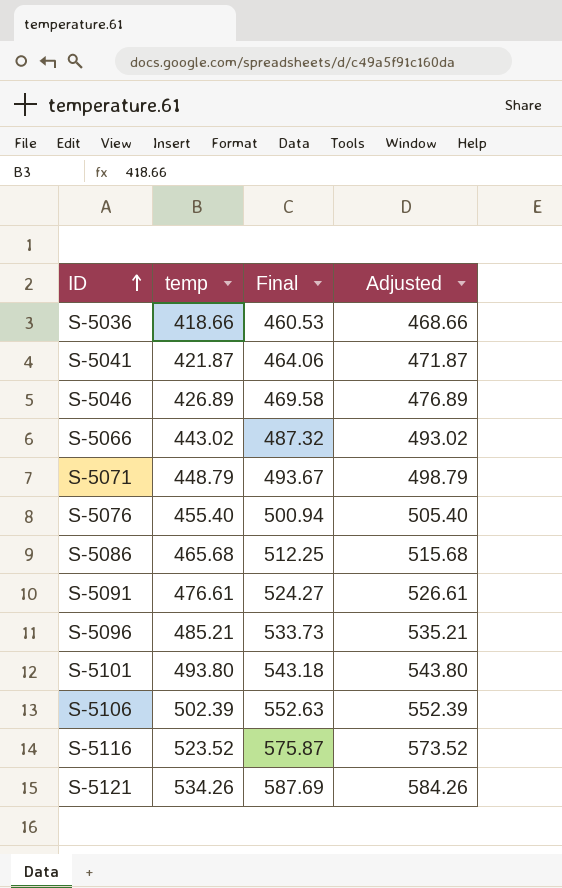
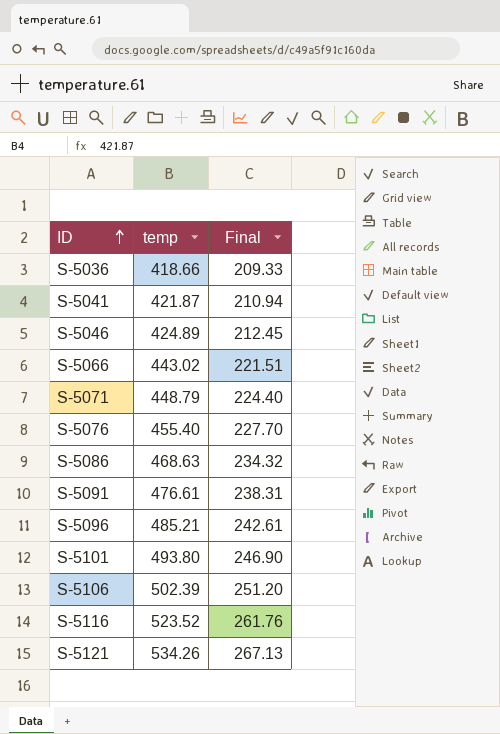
column Adjusted | formula: [temp] + 50 -> none
column Final | formula: [temp] * 1.1 -> [temp] * 0.5
S-5046 | temp: 426.89 -> 424.89
S-5086 | temp: 465.68 -> 468.63

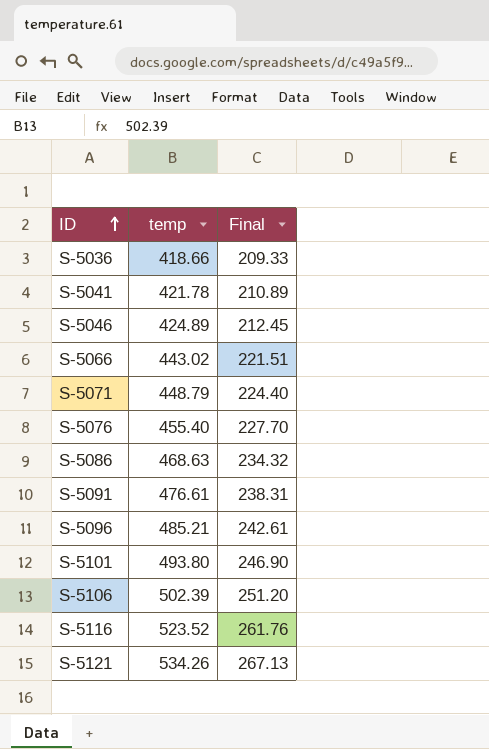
S-5041 | temp: 421.87 -> 421.78
S-5041 | Final: 210.94 -> 210.89

